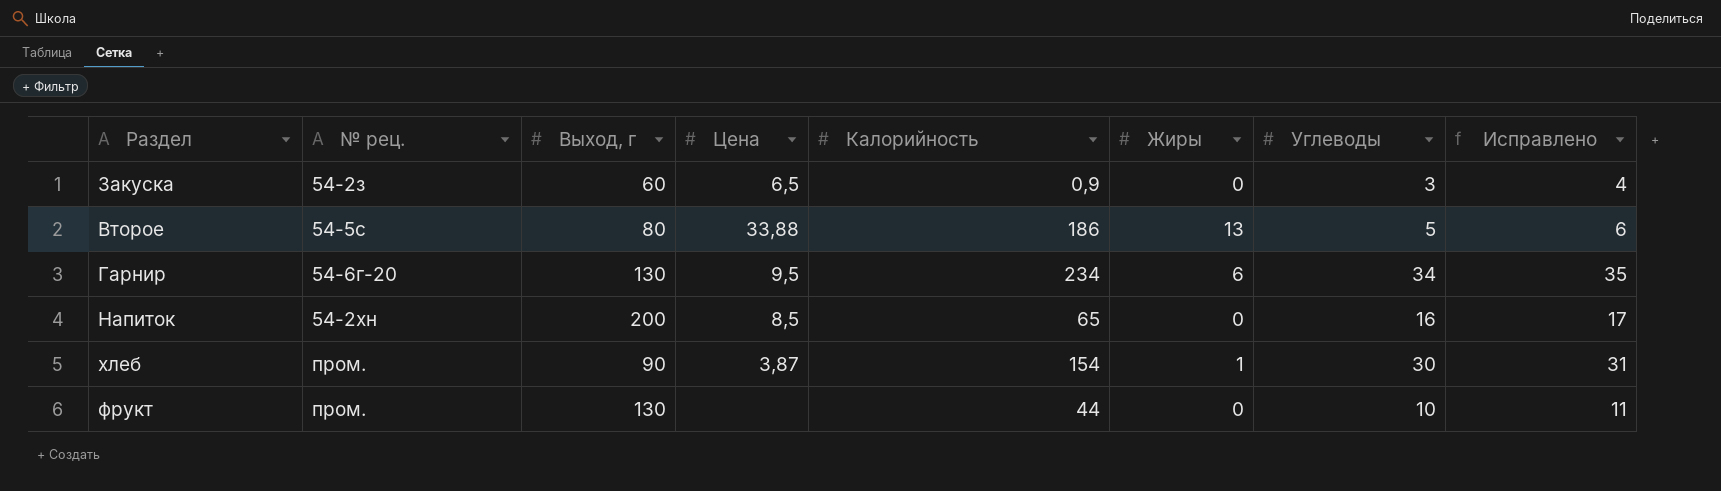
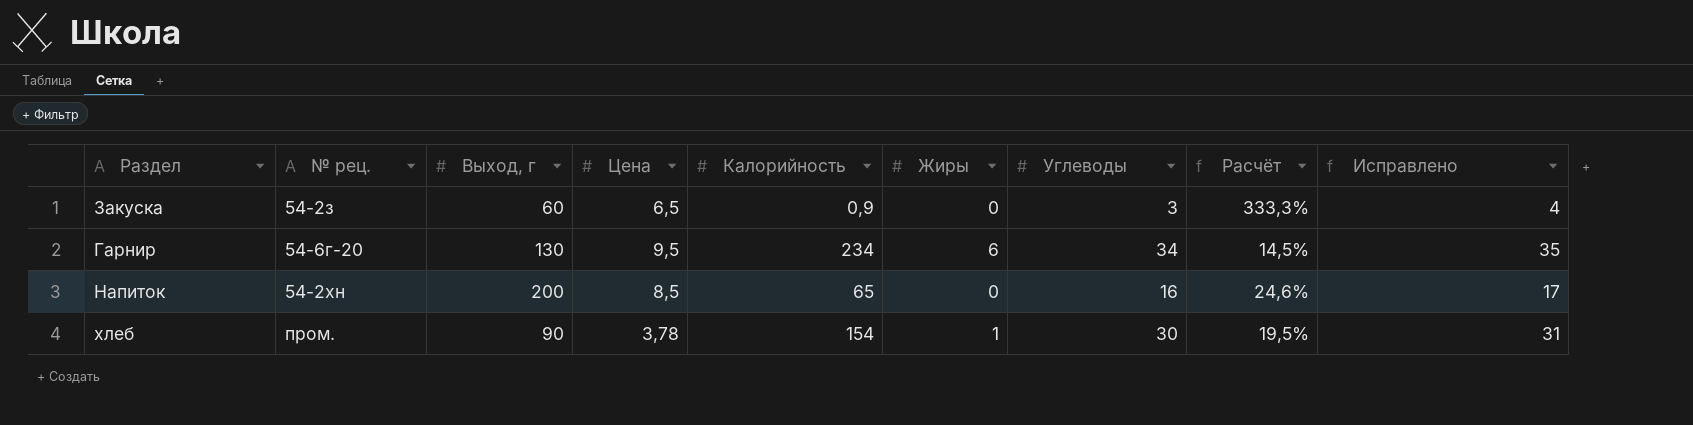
column Расчёт | formula: none -> [Углеводы] / [Калорийность]
row Второе: 54-5с | 80 | 33,88 | 186 | 13 | 5 | 6 -> none
row фрукт: пром. | 130 | none | 44 | 0 | 10 | 11 -> none
хлеб | Цена: 3,87 -> 3,78

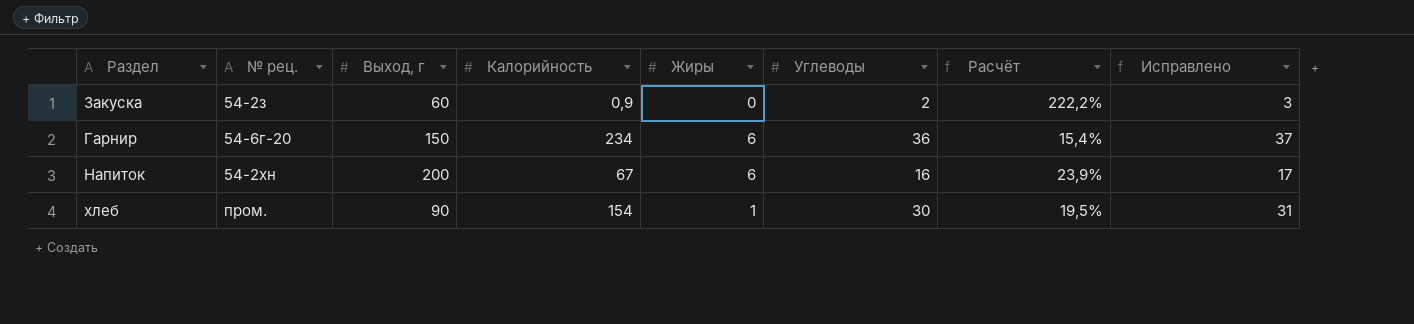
column Цена | position: 4 -> none
Закуска | Углеводы: 3 -> 2
Закуска | Расчёт: 333,3% -> 222,2%
Закуска | Исправлено: 4 -> 3
Гарнир | Выход, г: 130 -> 150
Гарнир | Углеводы: 34 -> 36
Гарнир | Расчёт: 14,5% -> 15,4%
Гарнир | Исправлено: 35 -> 37
Напиток | Калорийность: 65 -> 67
Напиток | Жиры: 0 -> 6
Напиток | Расчёт: 24,6% -> 23,9%

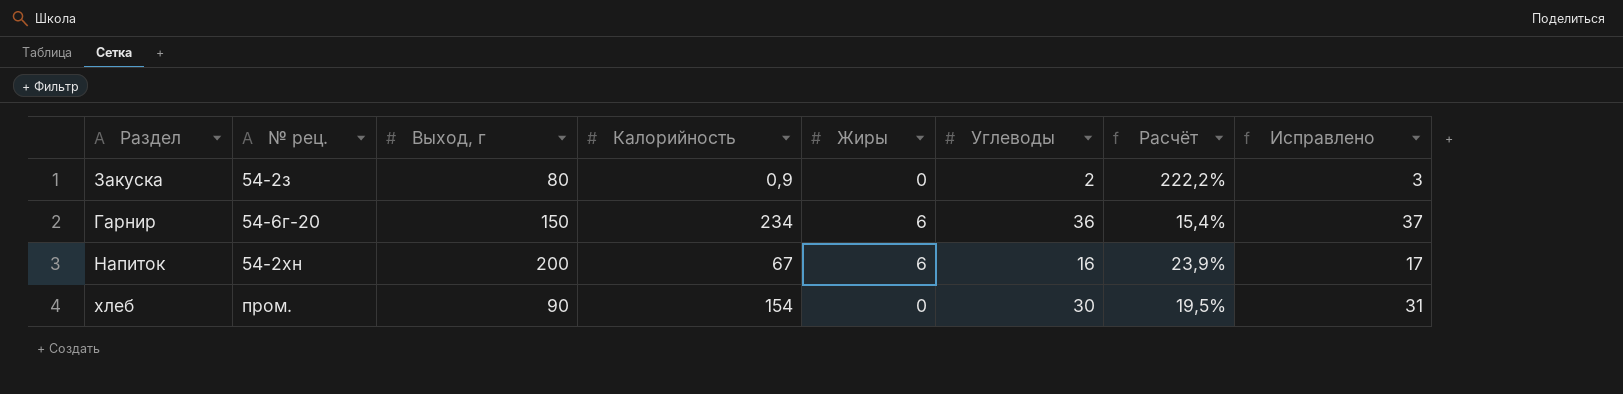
Закуска | Выход, г: 60 -> 80
хлеб | Жиры: 1 -> 0

